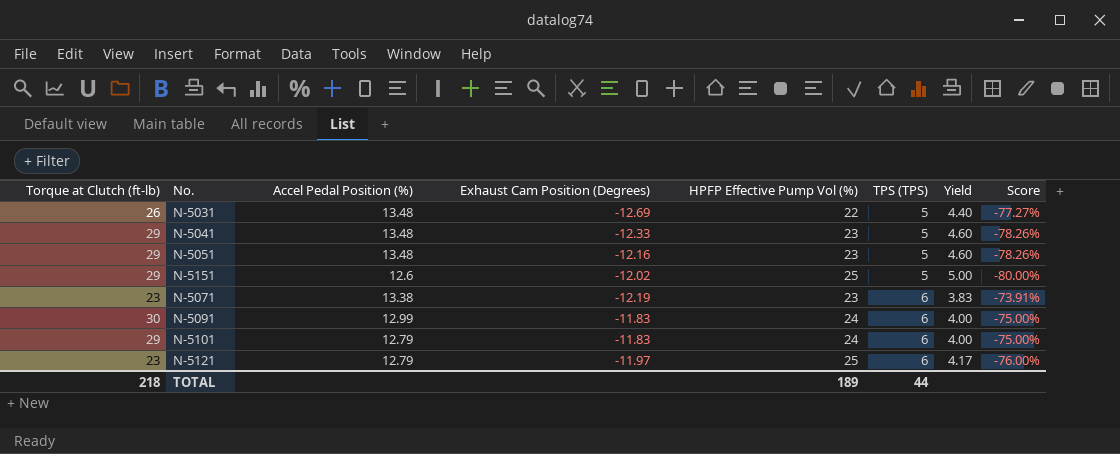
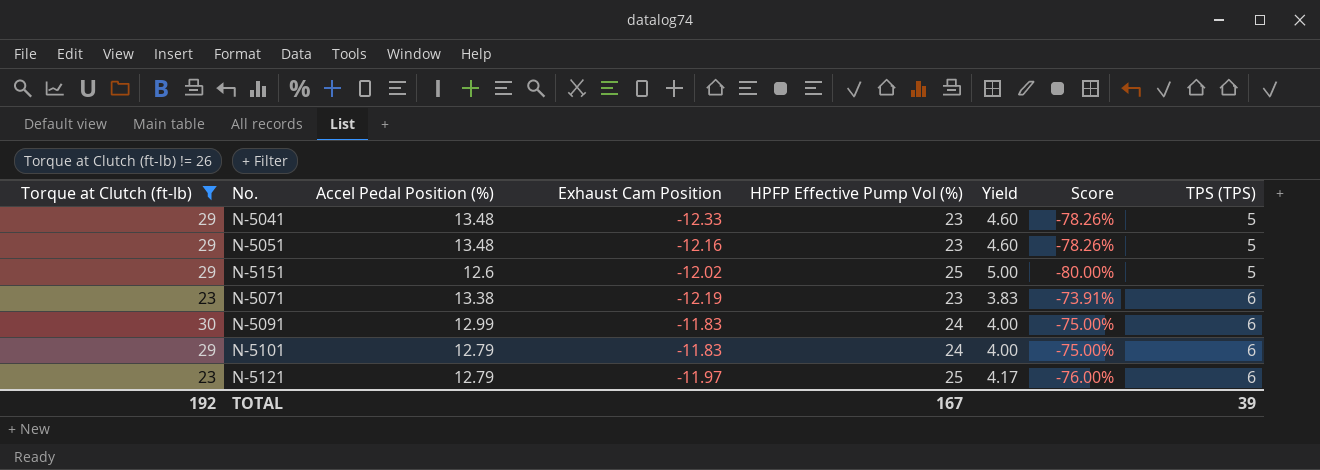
filter: none -> Torque at Clutch (ft-lb) != 26
column name: Exhaust Cam Position (Degrees) -> Exhaust Cam Position
column TPS (TPS) | position: 6 -> 8
TOTAL | Torque at Clutch (ft-lb): 218 -> 192
TOTAL | HPFP Effective Pump Vol (%): 189 -> 167
TOTAL | TPS (TPS): 44 -> 39

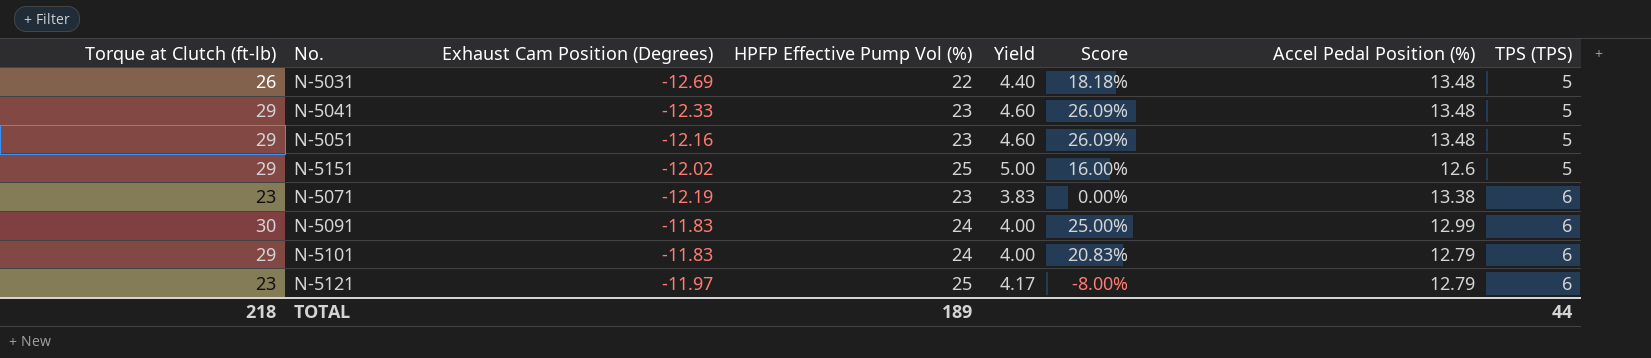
filter: Torque at Clutch (ft-lb) != 26 -> none
column name: Exhaust Cam Position -> Exhaust Cam Position (Degrees)
column Score | formula: ([TPS (TPS)] - [HPFP Effective Pump Vol (%)]) / [HPFP Effective Pump Vol (%)] -> ([Torque at Clutch (ft-lb)] - [HPFP Effective Pump Vol (%)]) / [HPFP Effective Pump Vol (%)]
column Accel Pedal Position (%) | position: 3 -> 7
TOTAL | Torque at Clutch (ft-lb): 192 -> 218
TOTAL | HPFP Effective Pump Vol (%): 167 -> 189
TOTAL | TPS (TPS): 39 -> 44

